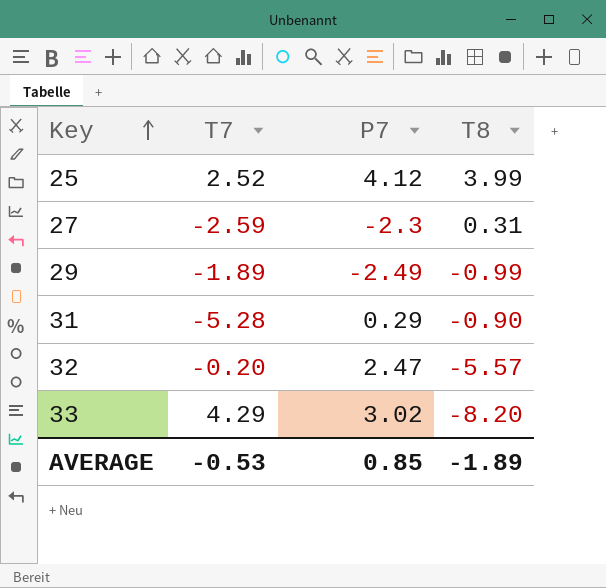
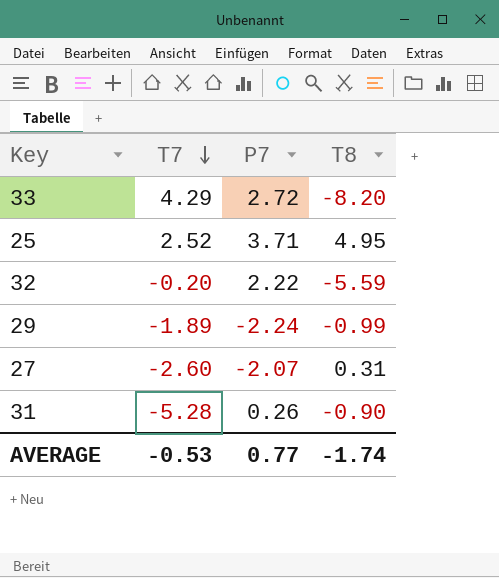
row order: Key ascending -> T7 descending
33 | P7: 3.02 -> 2.72
25 | P7: 4.12 -> 3.71
25 | T8: 3.99 -> 4.95
32 | P7: 2.47 -> 2.22
32 | T8: -5.57 -> -5.59
29 | P7: -2.49 -> -2.24
27 | T7: -2.59 -> -2.60
27 | P7: -2.3 -> -2.07
31 | P7: 0.29 -> 0.26
AVERAGE | P7: 0.85 -> 0.77
AVERAGE | T8: -1.89 -> -1.74

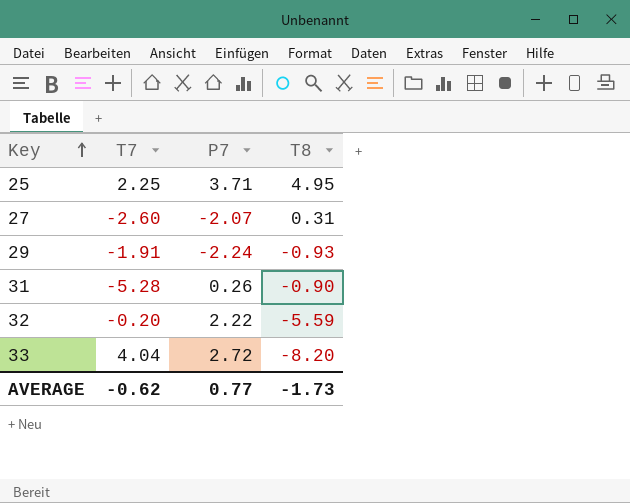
row order: T7 descending -> Key ascending
25 | T7: 2.52 -> 2.25
29 | T7: -1.89 -> -1.91
29 | T8: -0.99 -> -0.93
33 | T7: 4.29 -> 4.04
AVERAGE | T7: -0.53 -> -0.62
AVERAGE | T8: -1.74 -> -1.73

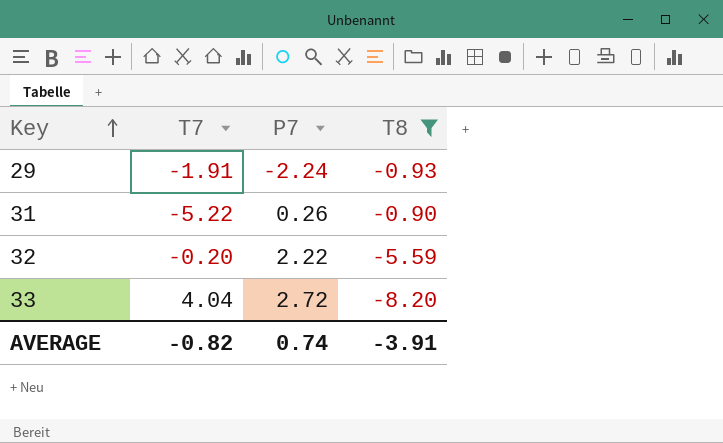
filter: none -> T8 <= -0.90
31 | T7: -5.28 -> -5.22
AVERAGE | T7: -0.62 -> -0.82
AVERAGE | P7: 0.77 -> 0.74
AVERAGE | T8: -1.73 -> -3.91

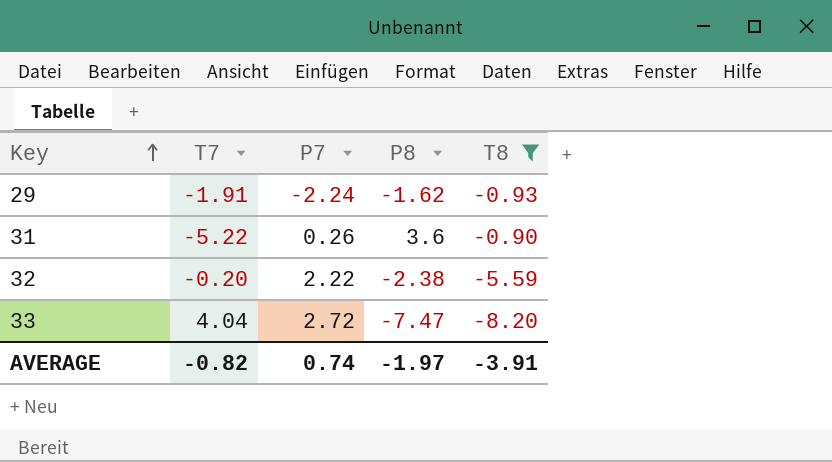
column P8 | position: none -> 4

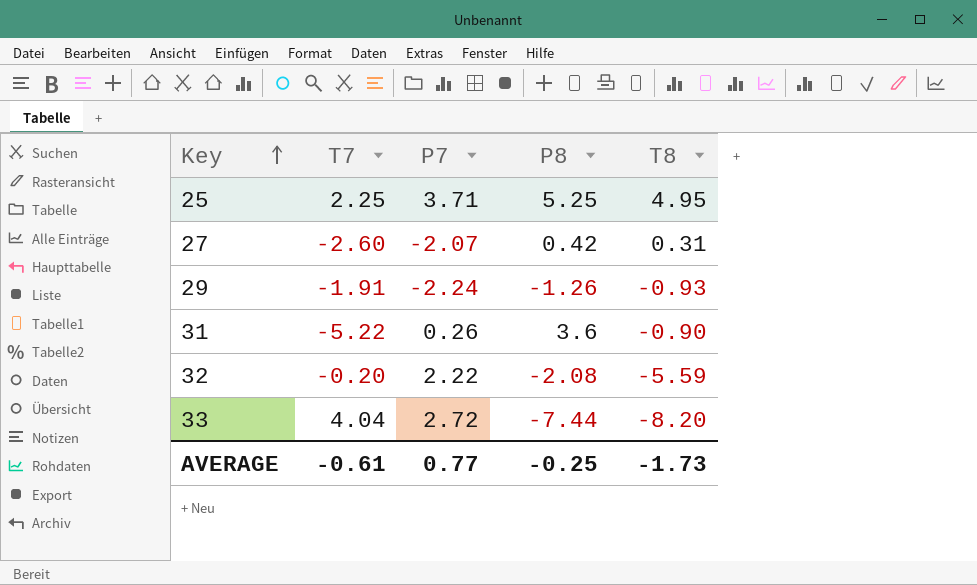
filter: T8 <= -0.90 -> none
29 | P8: -1.62 -> -1.26
32 | P8: -2.38 -> -2.08
33 | P8: -7.47 -> -7.44
AVERAGE | T7: -0.82 -> -0.61
AVERAGE | P7: 0.74 -> 0.77
AVERAGE | P8: -1.97 -> -0.25
AVERAGE | T8: -3.91 -> -1.73

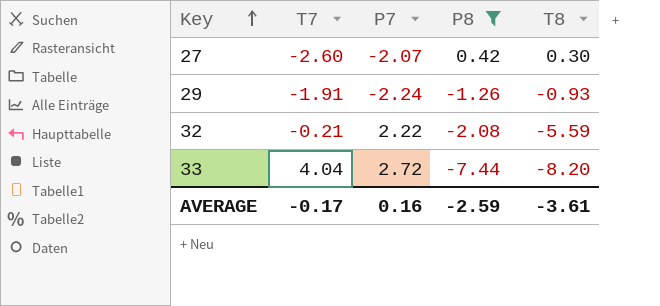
filter: none -> P8 <= 0.42
27 | T8: 0.31 -> 0.30
32 | T7: -0.20 -> -0.21
AVERAGE | T7: -0.61 -> -0.17
AVERAGE | P7: 0.77 -> 0.16
AVERAGE | P8: -0.25 -> -2.59
AVERAGE | T8: -1.73 -> -3.61

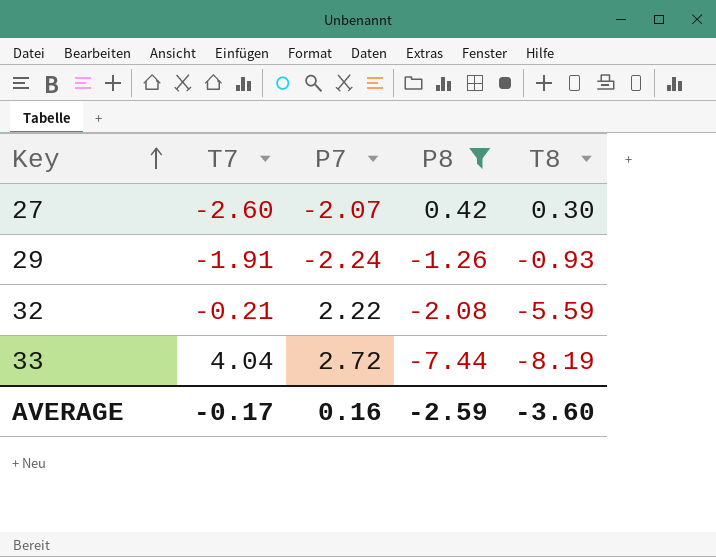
33 | T8: -8.20 -> -8.19
AVERAGE | T8: -3.61 -> -3.60

